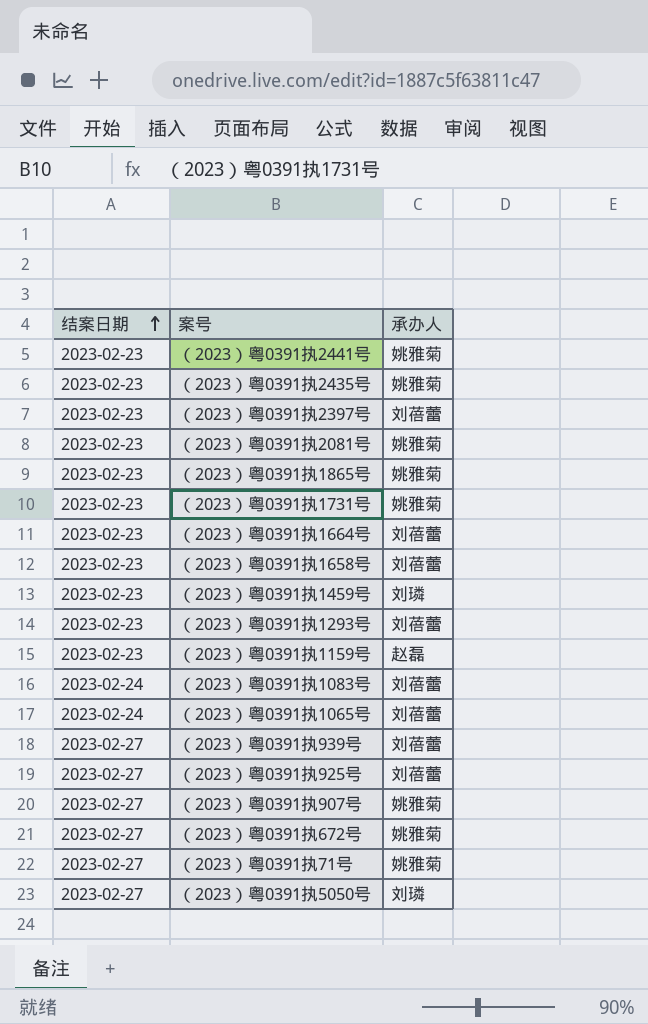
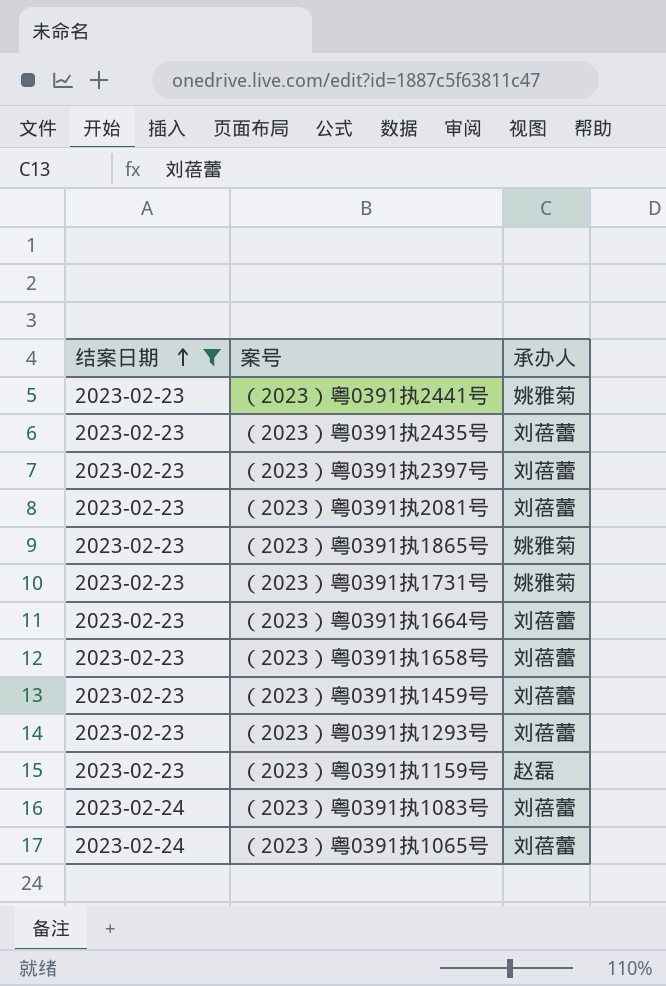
filter: none -> 结案日期 != 2023-02-27
（2023）粤0391执2435号 | 承办人: 姚雅菊 -> 刘蓓蕾
（2023）粤0391执2081号 | 承办人: 姚雅菊 -> 刘蓓蕾
（2023）粤0391执1459号 | 承办人: 刘璘 -> 刘蓓蕾

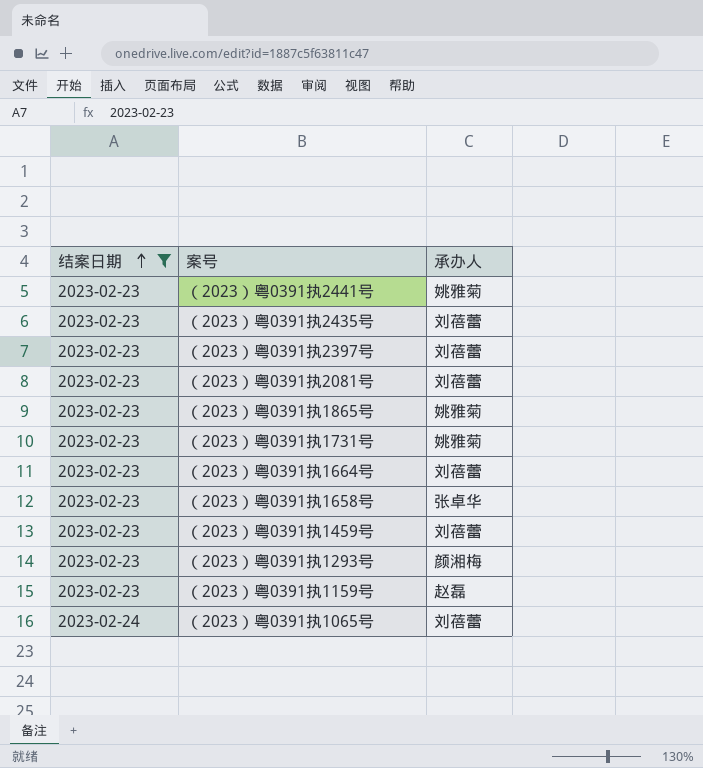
row （2023）粤0391执1083号: 2023-02-24 | 刘蓓蕾 -> none
（2023）粤0391执1658号 | 承办人: 刘蓓蕾 -> 张卓华
（2023）粤0391执1293号 | 承办人: 刘蓓蕾 -> 颜湘梅

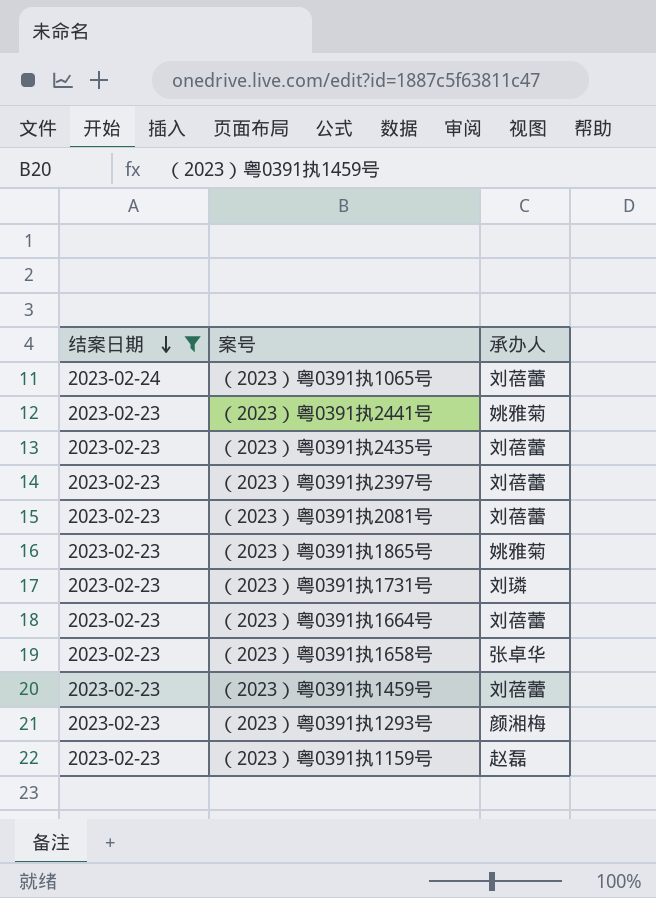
row order: 结案日期 ascending -> 结案日期 descending
（2023）粤0391执1731号 | 承办人: 姚雅菊 -> 刘璘

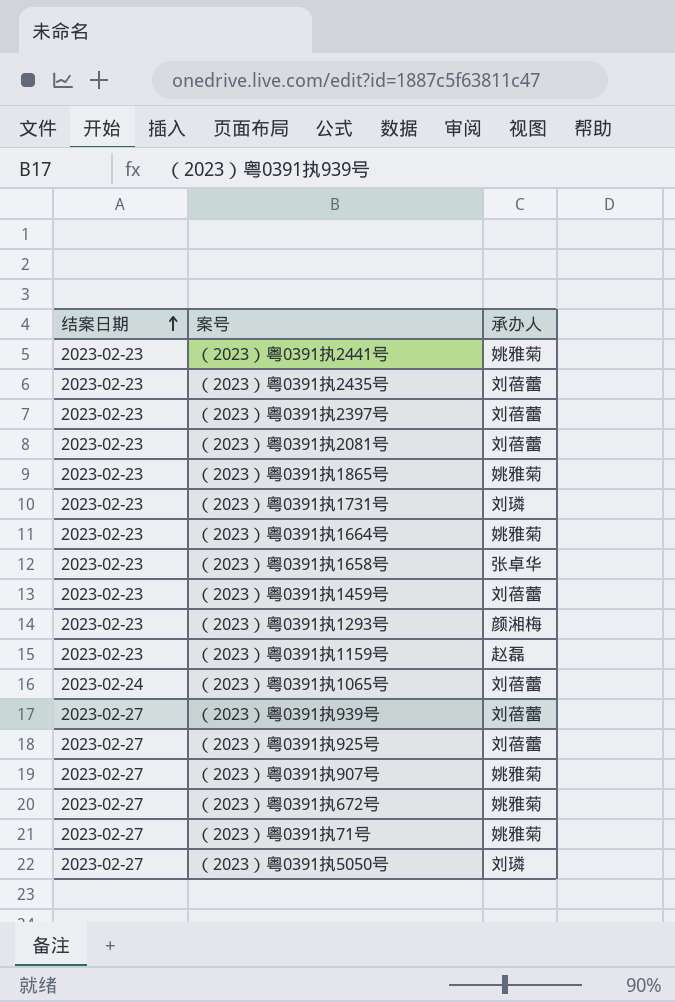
filter: 结案日期 != 2023-02-27 -> none
row order: 结案日期 descending -> 结案日期 ascending
（2023）粤0391执1664号 | 承办人: 刘蓓蕾 -> 姚雅菊

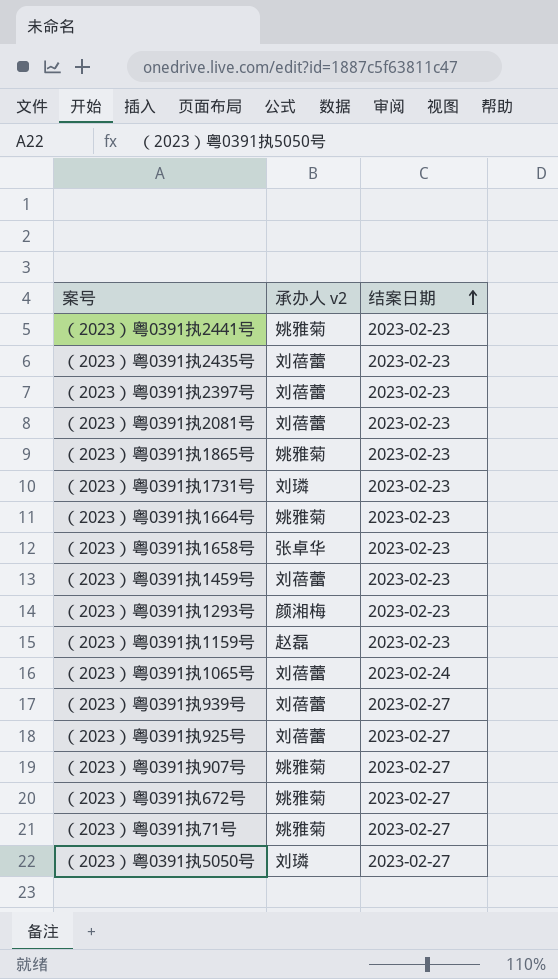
column name: 承办人 -> 承办人 v2
column 结案日期 | position: 1 -> 3

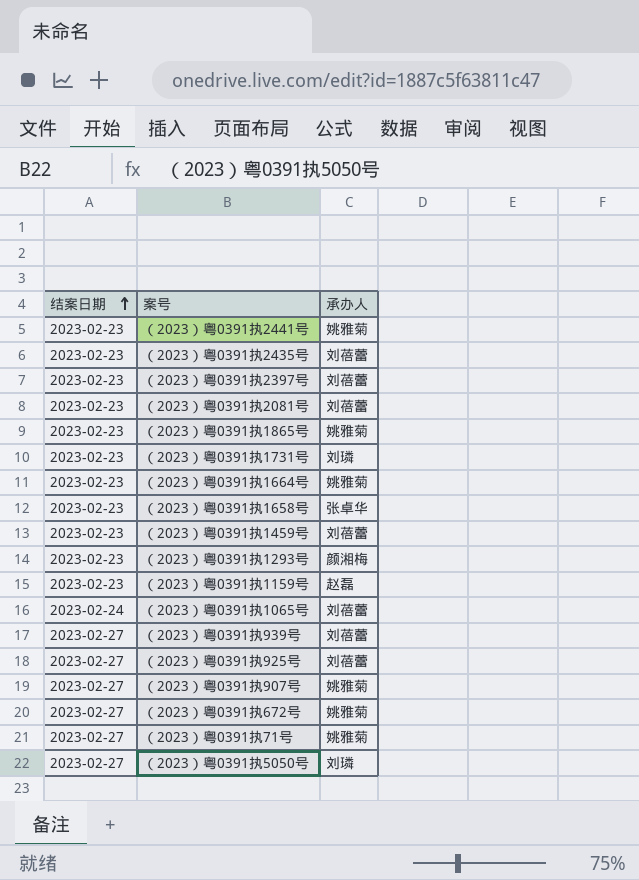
column 结案日期 | position: 3 -> 1
column name: 承办人 v2 -> 承办人

